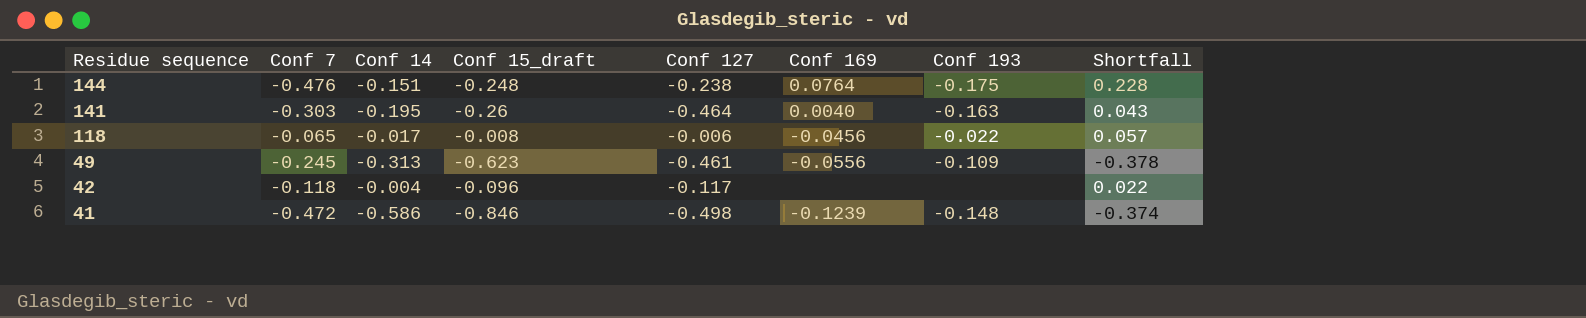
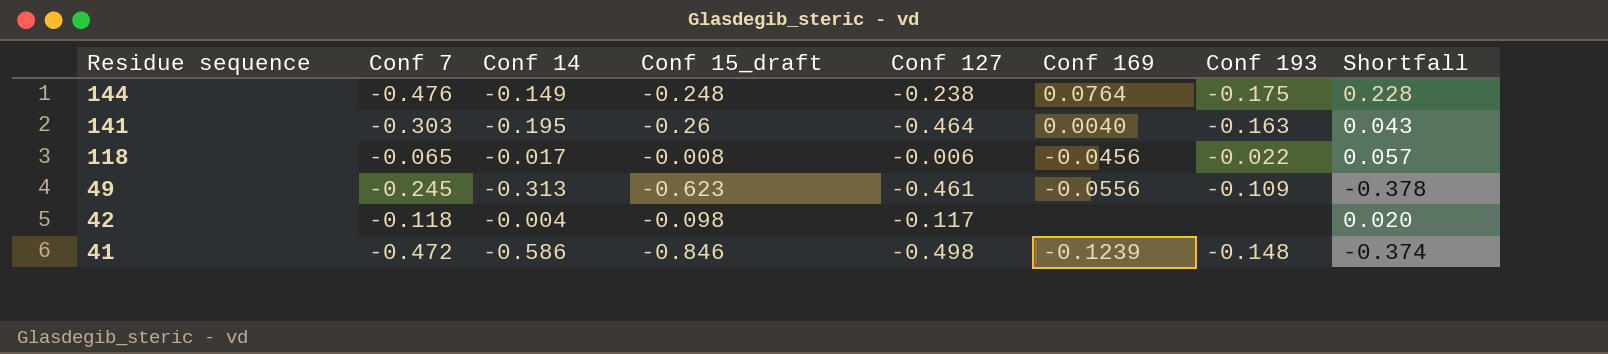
144 | Conf 14: -0.151 -> -0.149
42 | Conf 15_draft: -0.096 -> -0.098
42 | Shortfall: 0.022 -> 0.020

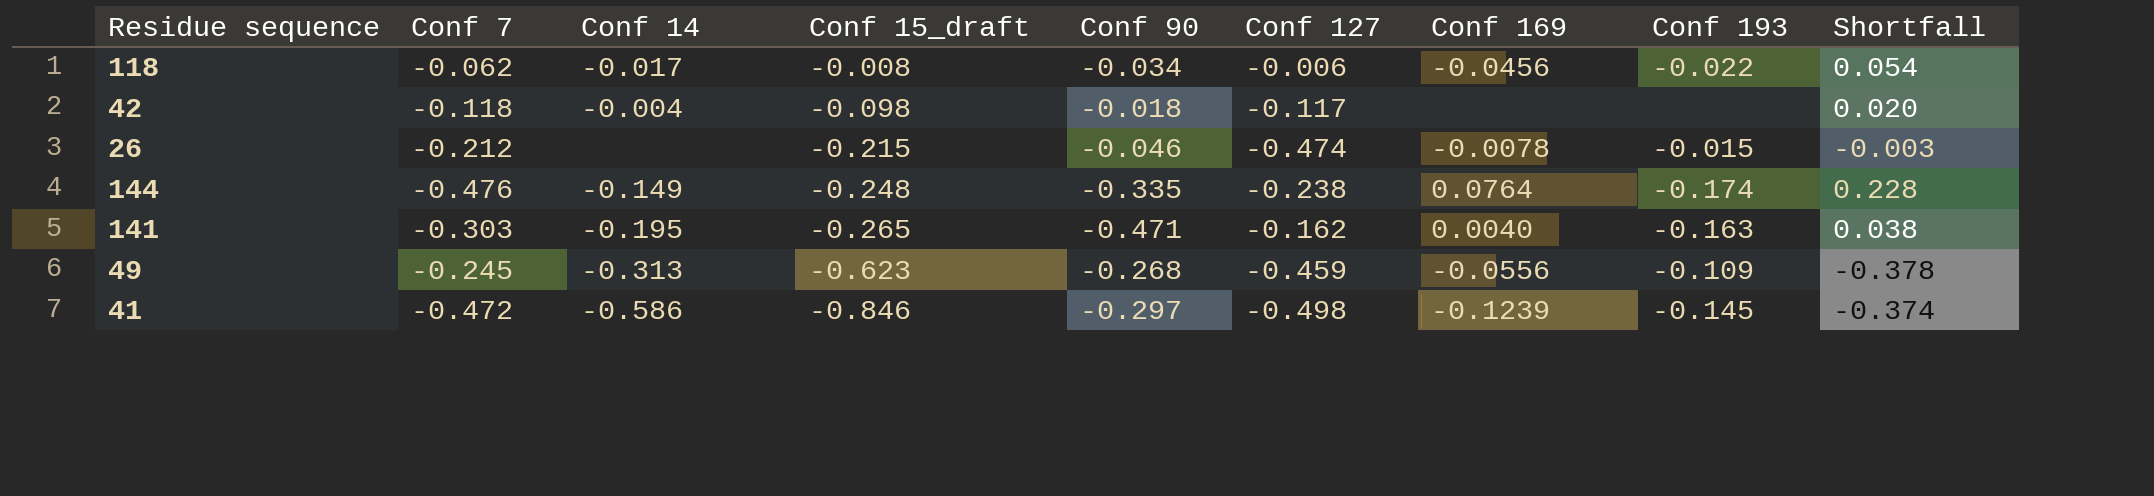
row order: Residue sequence descending -> Conf 15_draft descending
column Conf 90 | position: none -> 5
118 | Conf 7: -0.065 -> -0.062
118 | Shortfall: 0.057 -> 0.054
row 26: none -> -0.212 | none | -0.215 | -0.046 | -0.474 | -0.0078 | -0.015 | -0.003
144 | Conf 193: -0.175 -> -0.174
141 | Conf 15_draft: -0.26 -> -0.265
141 | Conf 127: -0.464 -> -0.162
141 | Shortfall: 0.043 -> 0.038
49 | Conf 127: -0.461 -> -0.459
41 | Conf 193: -0.148 -> -0.145

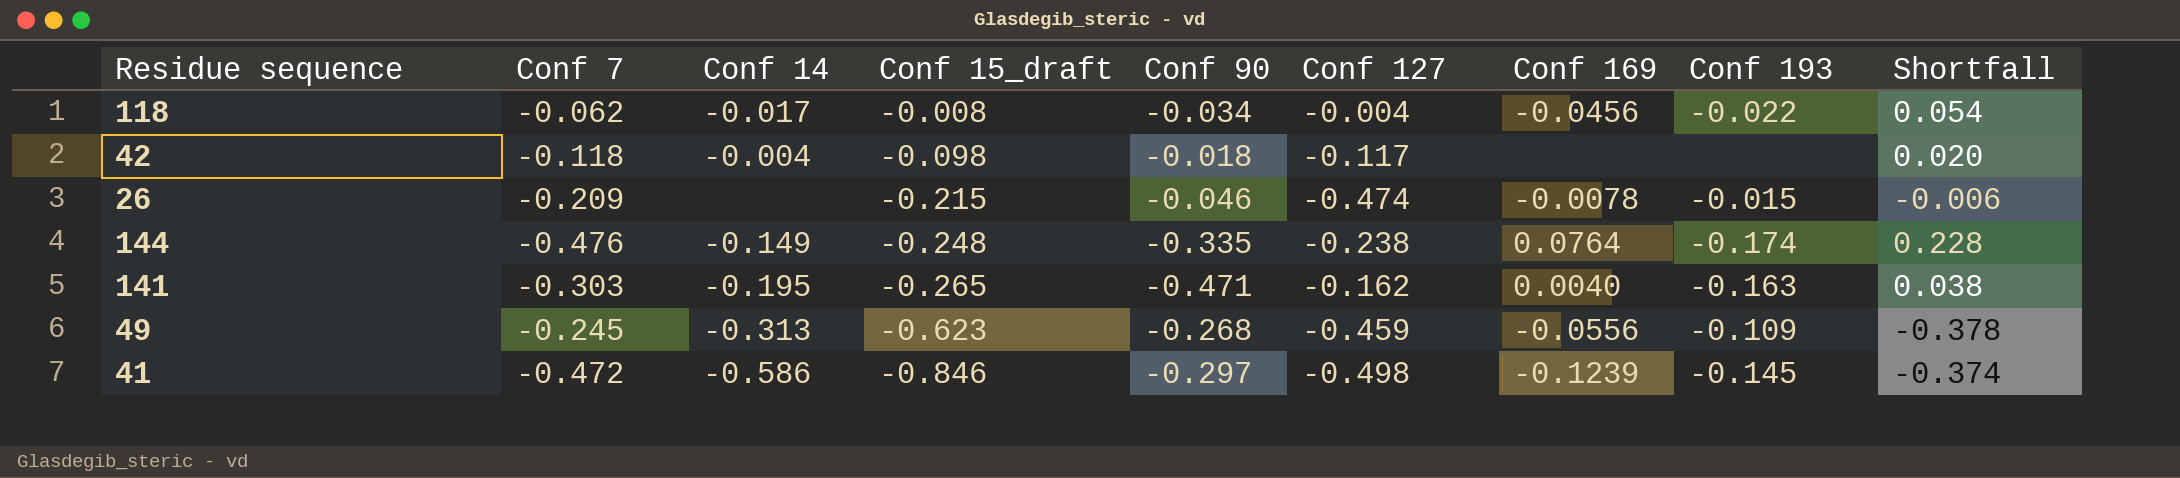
118 | Conf 127: -0.006 -> -0.004
26 | Conf 7: -0.212 -> -0.209
26 | Shortfall: -0.003 -> -0.006

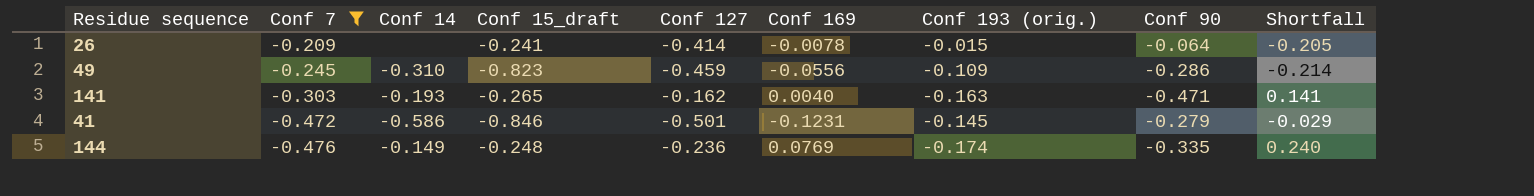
filter: none -> Conf 7 <= -0.209
row order: Conf 15_draft descending -> Conf 7 descending
column name: Conf 193 -> Conf 193 (orig.)
column Conf 90 | position: 5 -> 8
column Shortfall | formula: [Conf 15_draft] - [Conf 7] -> [Conf 127] - [Conf 7]
26 | Conf 15_draft: -0.215 -> -0.241
26 | Conf 127: -0.474 -> -0.414
26 | Conf 90: -0.046 -> -0.064
49 | Conf 14: -0.313 -> -0.310
49 | Conf 15_draft: -0.623 -> -0.823
49 | Conf 90: -0.268 -> -0.286
141 | Conf 14: -0.195 -> -0.193
41 | Conf 127: -0.498 -> -0.501
41 | Conf 169: -0.1239 -> -0.1231
41 | Conf 90: -0.297 -> -0.279
144 | Conf 127: -0.238 -> -0.236
144 | Conf 169: 0.0764 -> 0.0769

